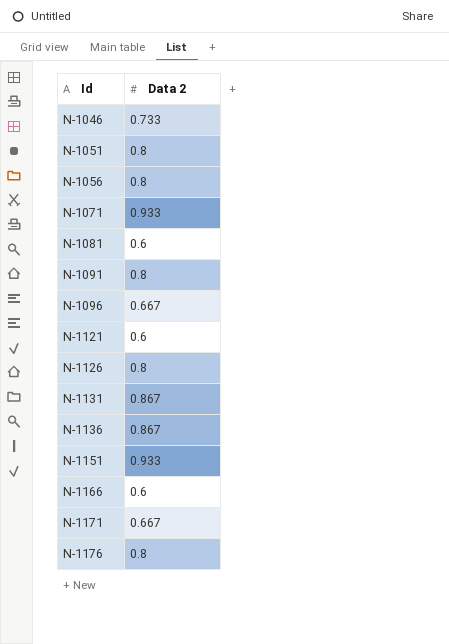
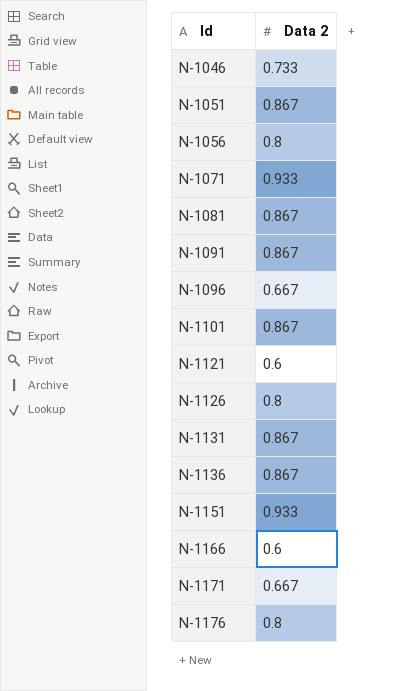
N-1051 | Data 2: 0.8 -> 0.867
N-1081 | Data 2: 0.6 -> 0.867
N-1091 | Data 2: 0.8 -> 0.867
row N-1101: none -> 0.867

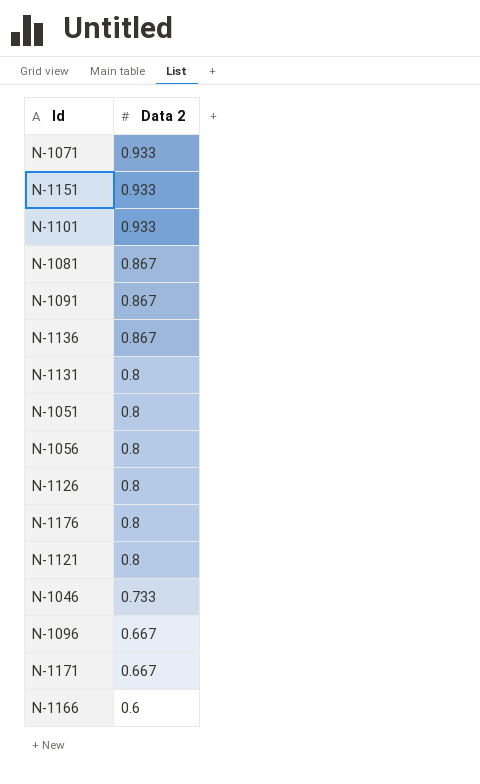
row order: Id ascending -> Data 2 descending
N-1101 | Data 2: 0.867 -> 0.933
N-1131 | Data 2: 0.867 -> 0.8
N-1051 | Data 2: 0.867 -> 0.8
N-1121 | Data 2: 0.6 -> 0.8

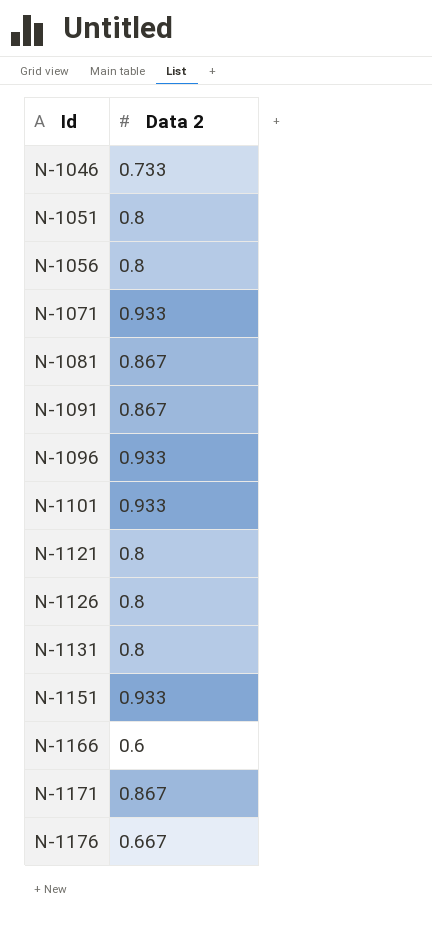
row order: Data 2 descending -> Id ascending
row N-1136: 0.867 -> none
N-1096 | Data 2: 0.667 -> 0.933
N-1171 | Data 2: 0.667 -> 0.867
N-1176 | Data 2: 0.8 -> 0.667

